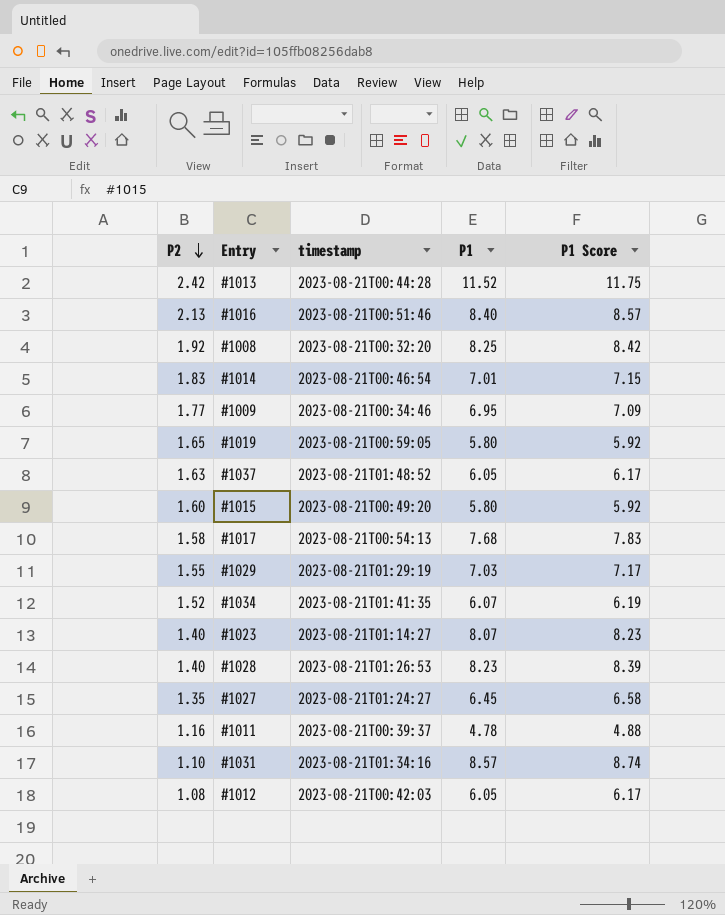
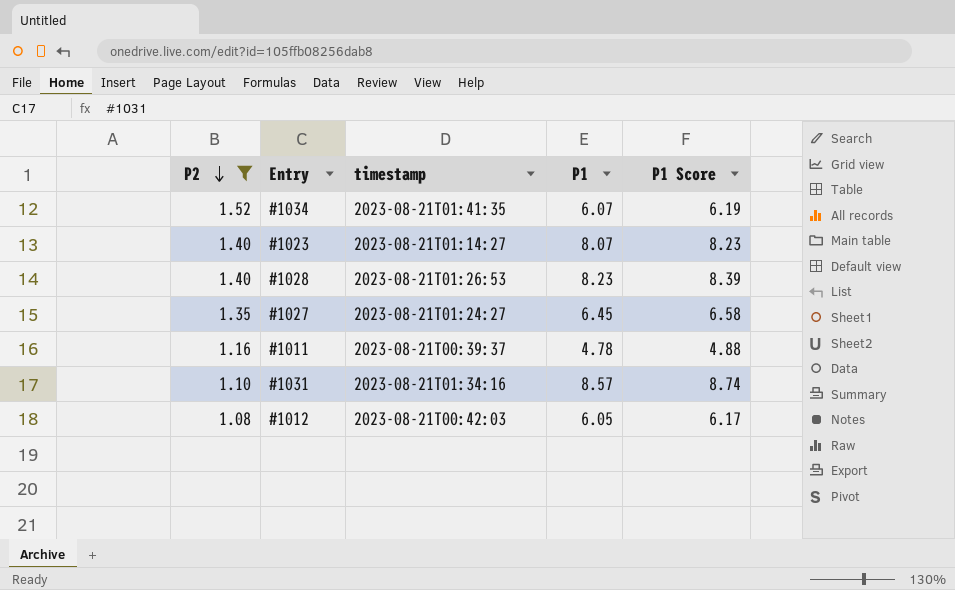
filter: none -> P2 <= 1.52

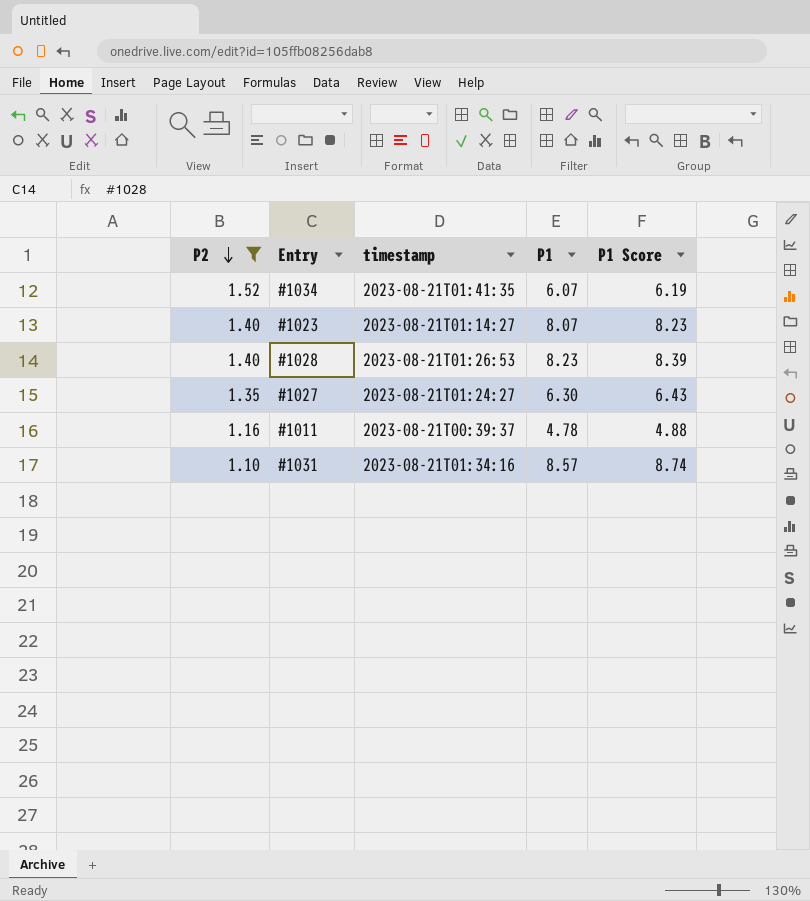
row #1012: 1.08 | 2023-08-21T00:42:03 | 6.05 | 6.17 -> none
#1027 | P1: 6.45 -> 6.30
#1027 | P1 Score: 6.58 -> 6.43

